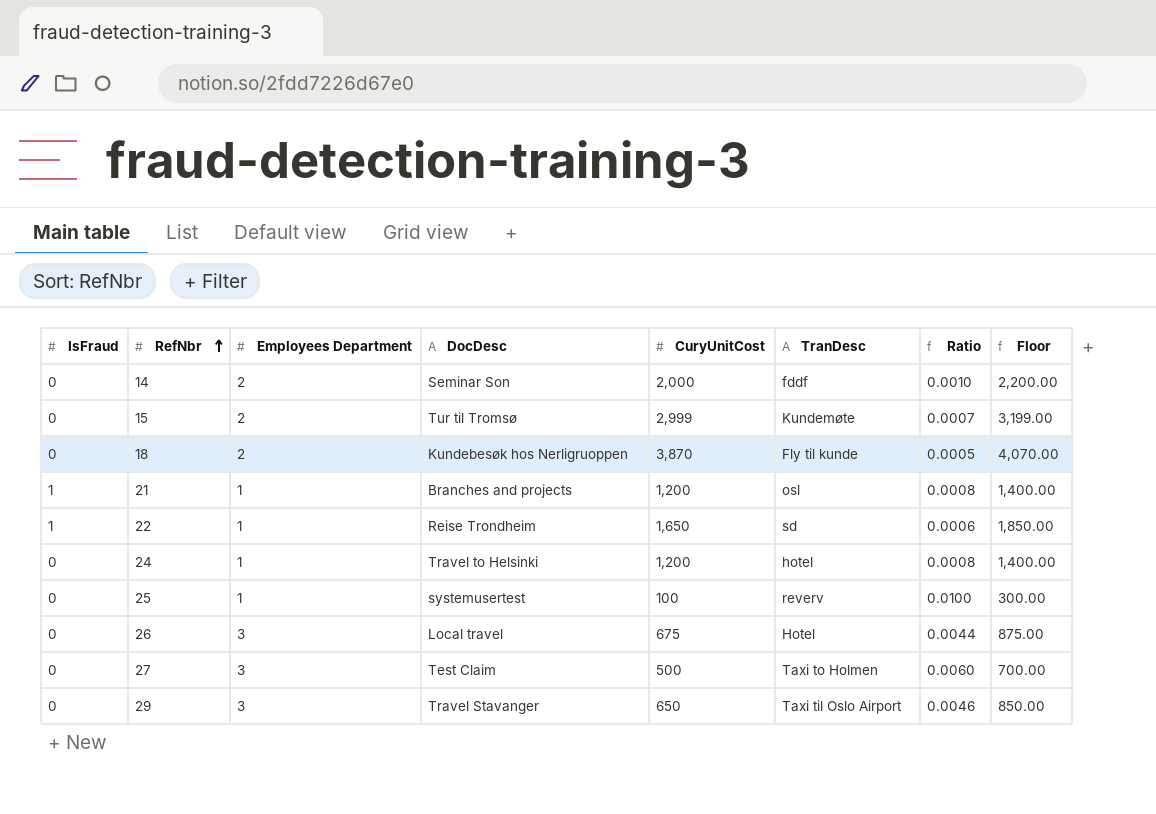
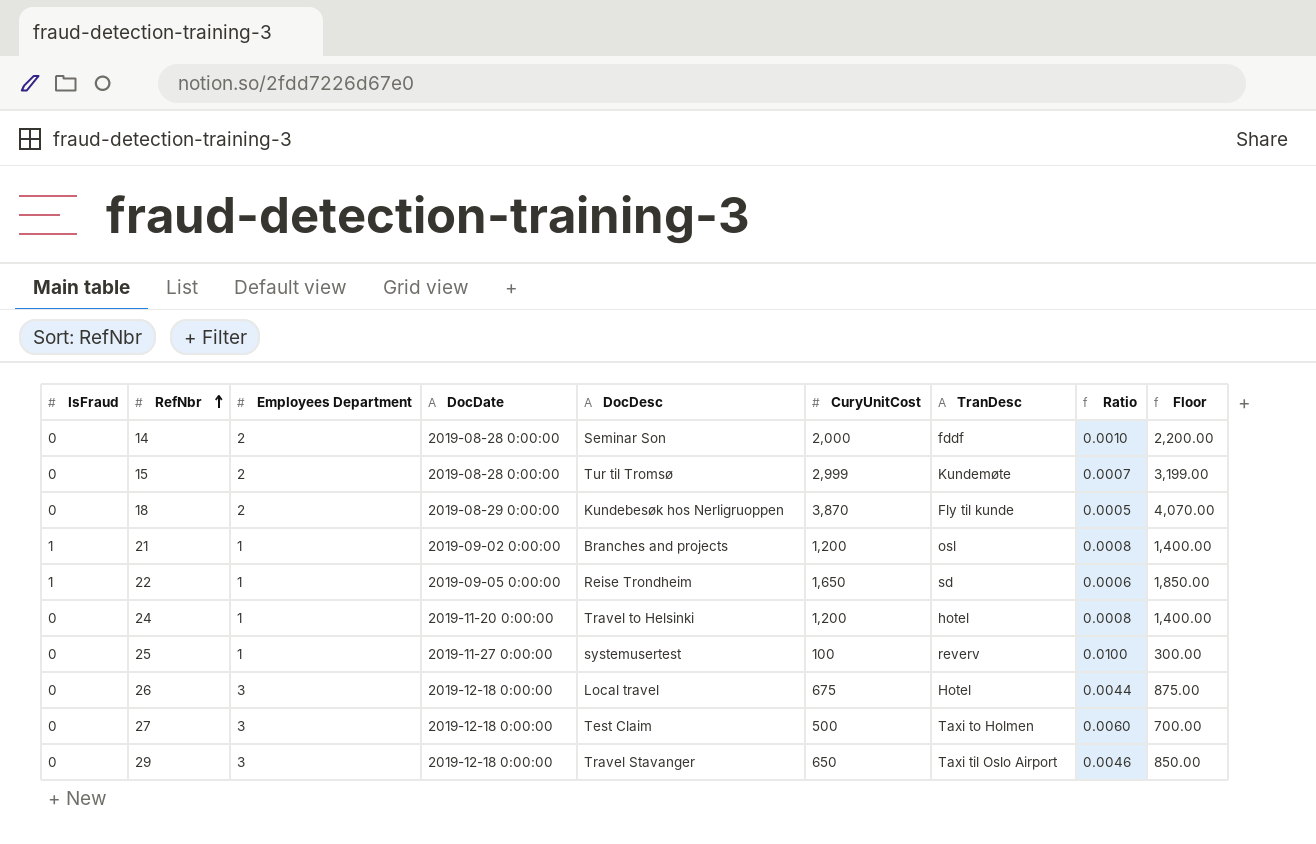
column DocDate | position: none -> 4

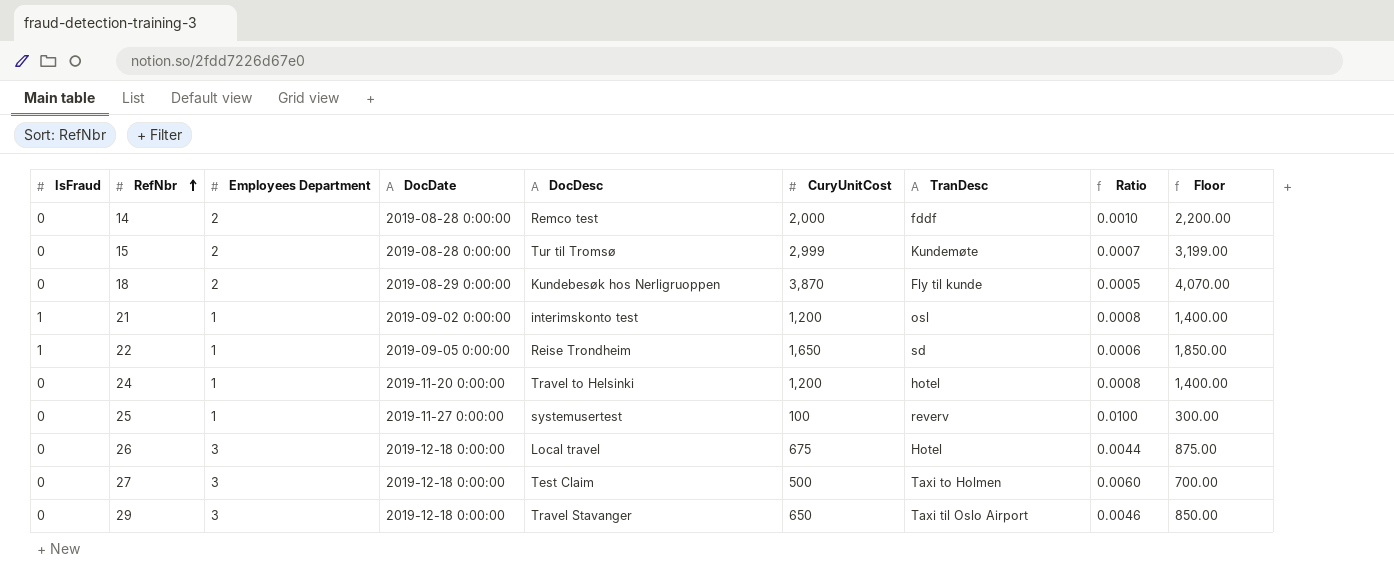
14 | DocDesc: Seminar Son -> Remco test
21 | DocDesc: Branches and projects -> interimskonto test

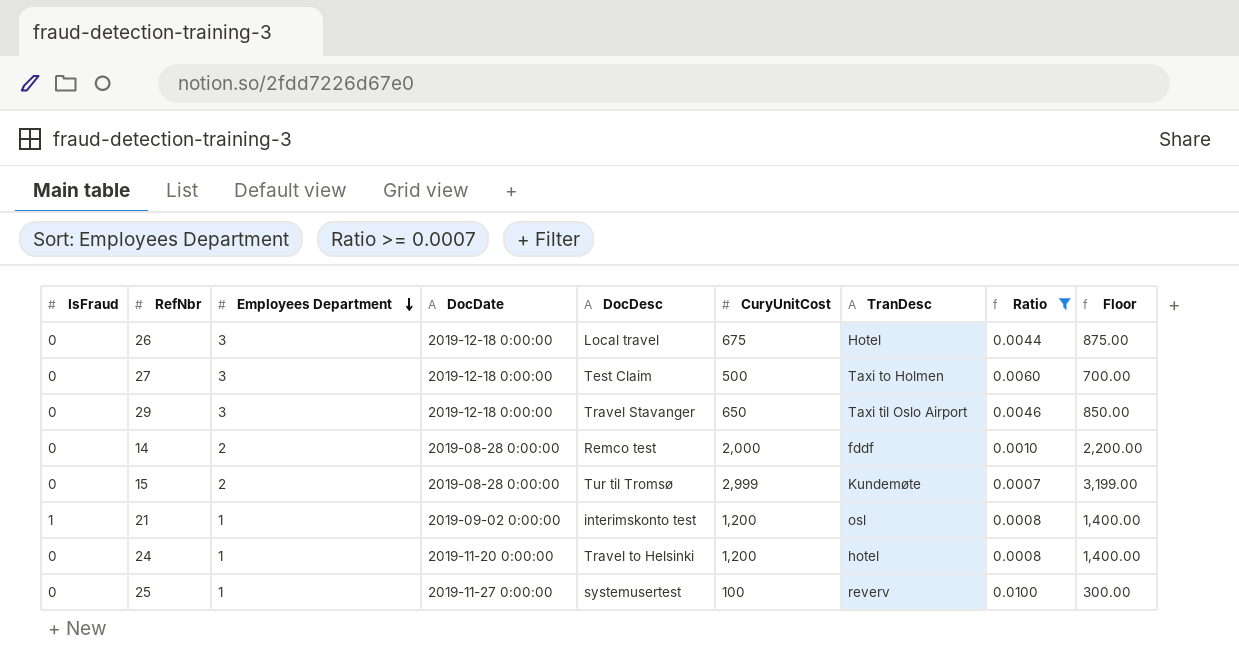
filter: none -> Ratio >= 0.0007
row order: RefNbr ascending -> Employees Department descending

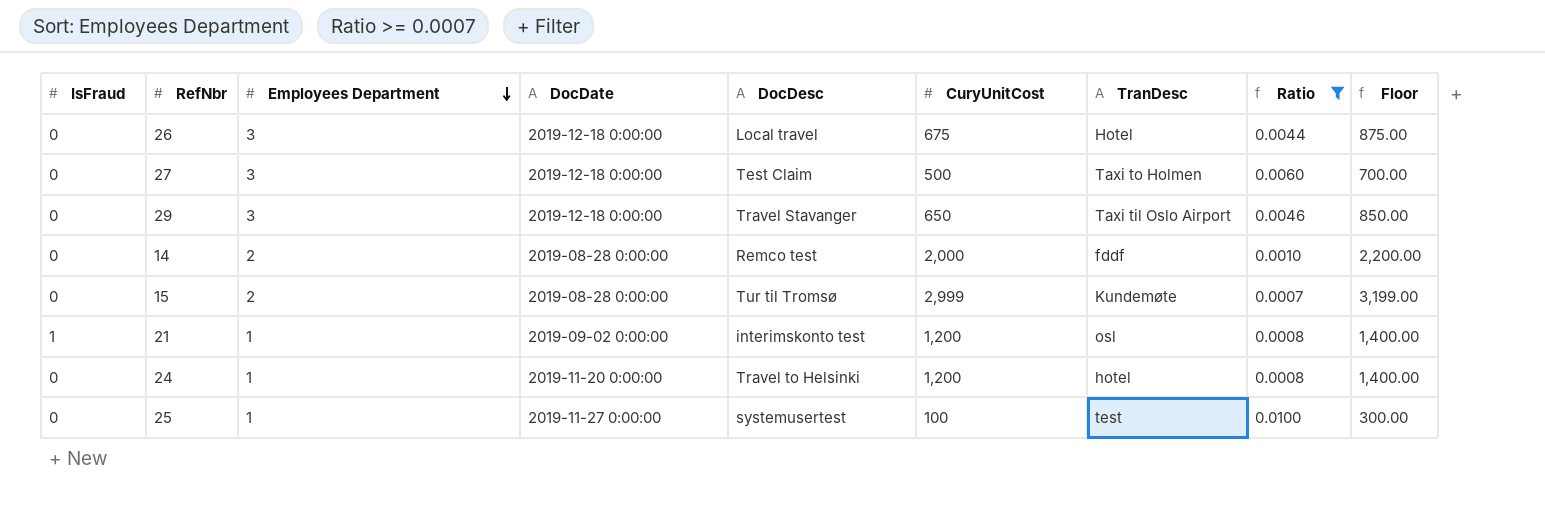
25 | TranDesc: reverv -> test

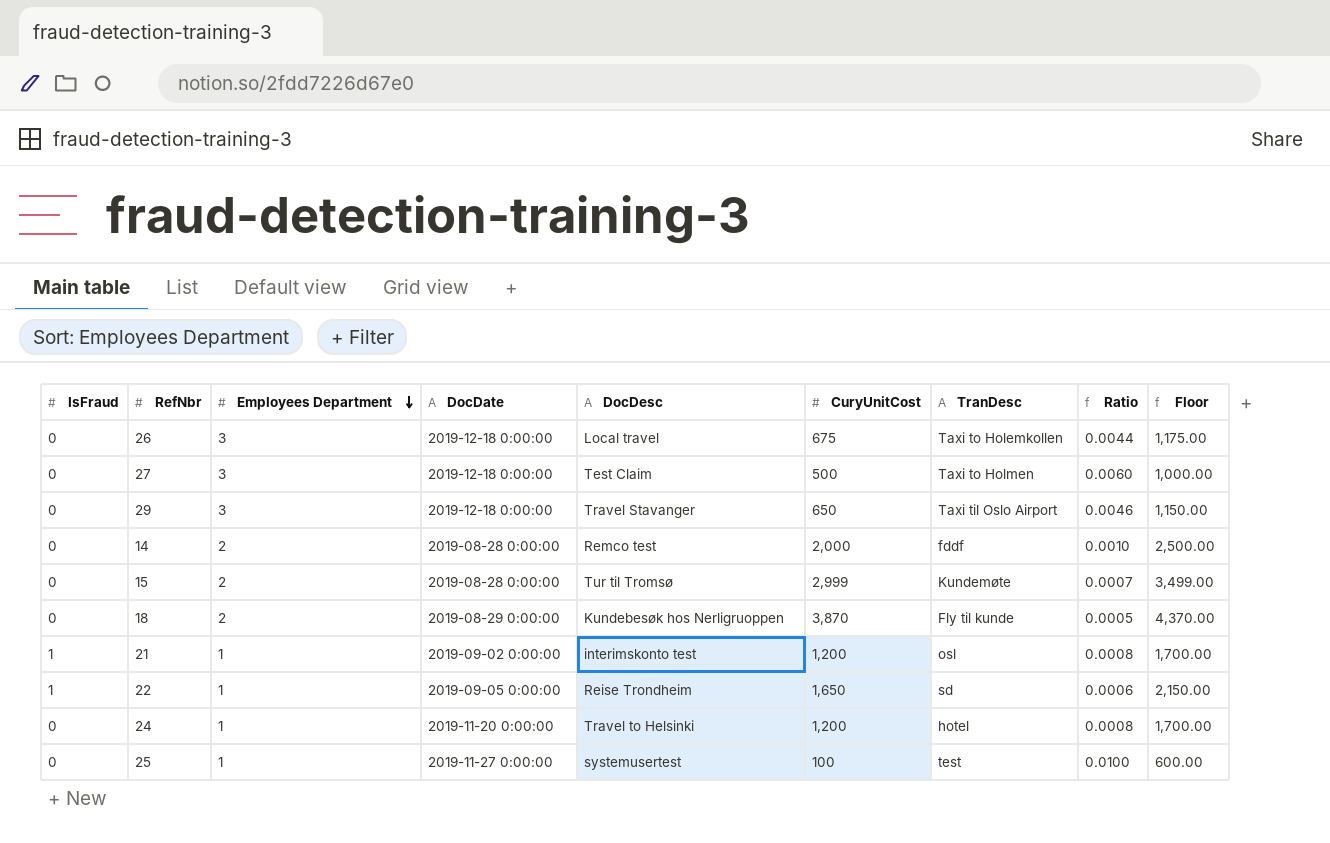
filter: Ratio >= 0.0007 -> none
column Floor | formula: [CuryUnitCost] + 200 -> [CuryUnitCost] + 500
26 | TranDesc: Hotel -> Taxi to Holemkollen

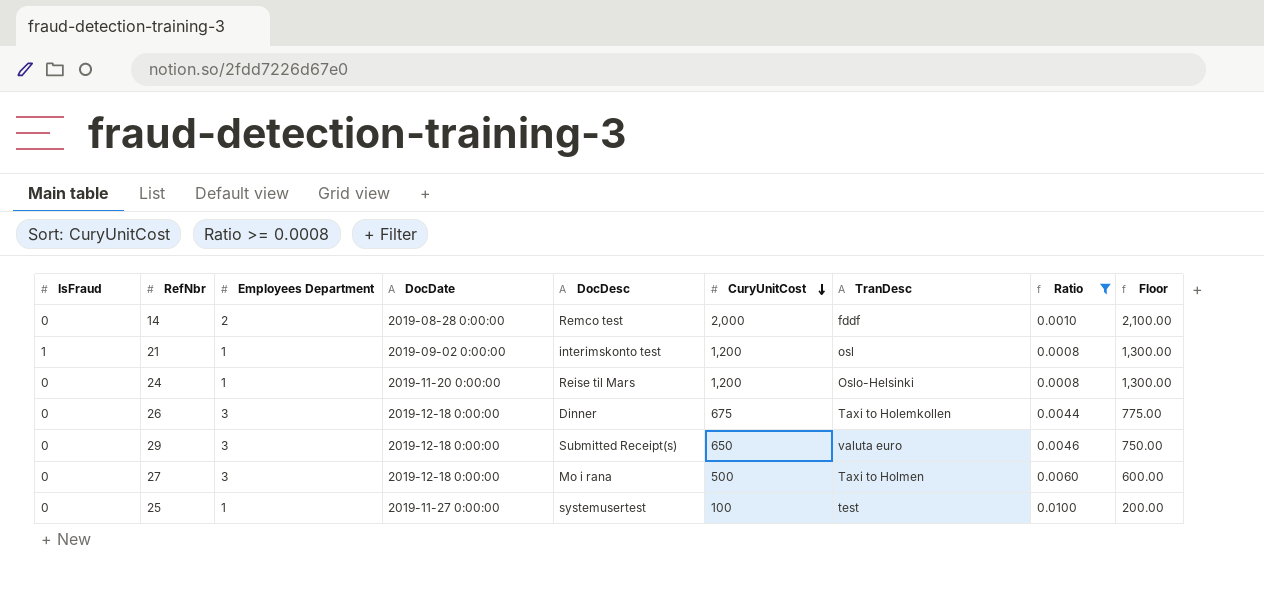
filter: none -> Ratio >= 0.0008
row order: Employees Department descending -> CuryUnitCost descending
column Floor | formula: [CuryUnitCost] + 500 -> [CuryUnitCost] + 100
24 | DocDesc: Travel to Helsinki -> Reise til Mars
24 | TranDesc: hotel -> Oslo-Helsinki
26 | DocDesc: Local travel -> Dinner
29 | DocDesc: Travel Stavanger -> Submitted Receipt(s)
29 | TranDesc: Taxi til Oslo Airport -> valuta euro
27 | DocDesc: Test Claim -> Mo i rana

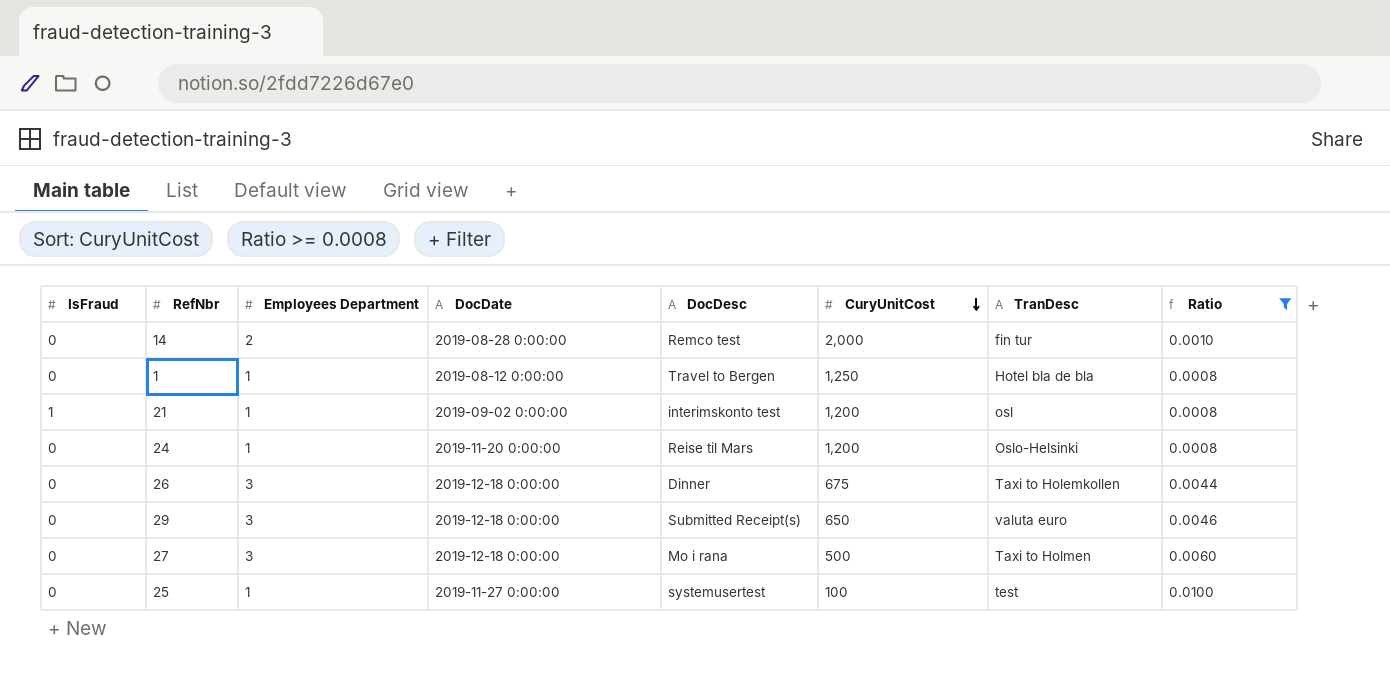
column Floor | formula: [CuryUnitCost] + 100 -> none
14 | TranDesc: fddf -> fin tur
row 1: none -> 0 | 1 | 2019-08-12 0:00:00 | Travel to Bergen | 1,250 | Hotel bla de bla | 0.0008

